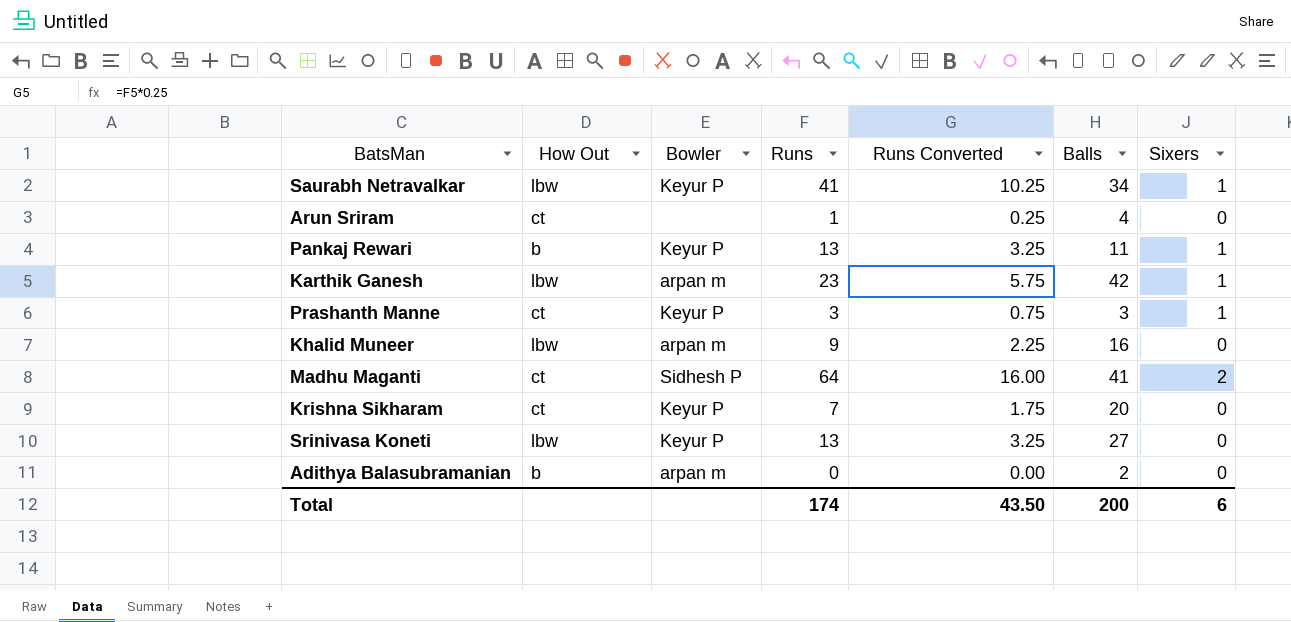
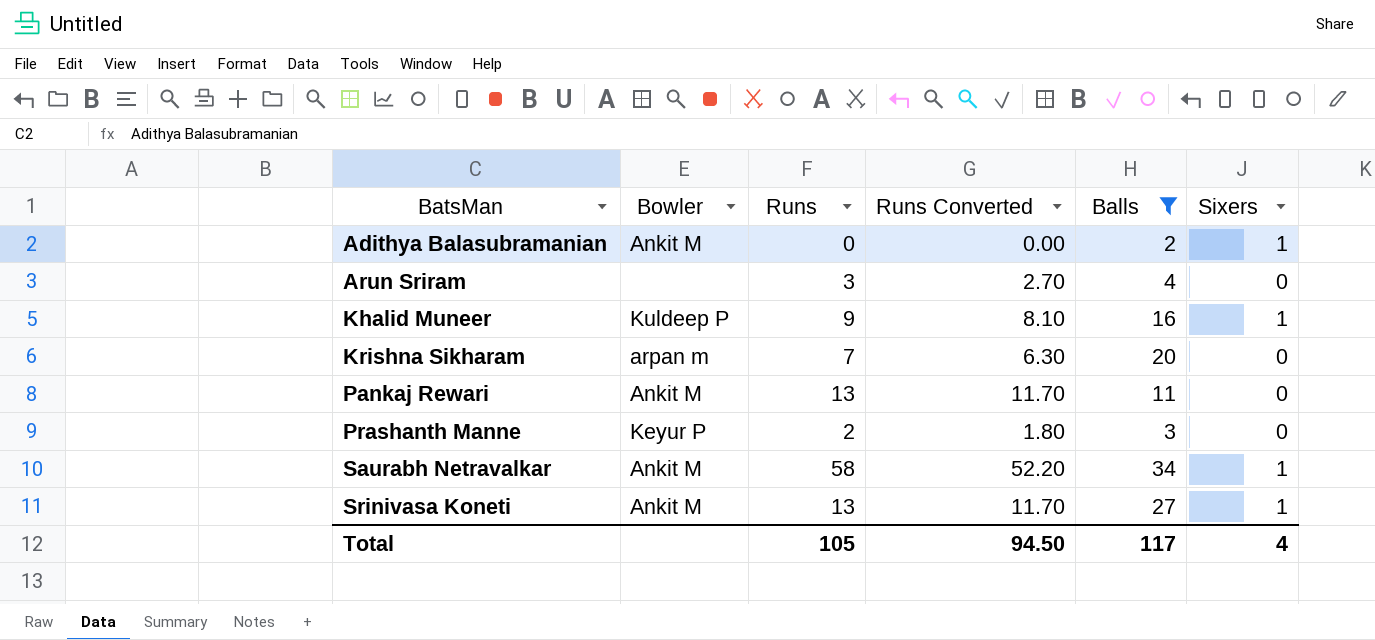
filter: none -> Balls <= 34
row order: none -> BatsMan ascending
column How Out | position: 2 -> none
column Runs Converted | formula: [Runs] * 0.25 -> [Runs] * 0.9
Adithya Balasubramanian | Bowler: arpan m -> Ankit M
Adithya Balasubramanian | Sixers: 0 -> 1
Arun Sriram | Runs: 1 -> 3
Khalid Muneer | Bowler: arpan m -> Kuldeep P
Khalid Muneer | Sixers: 0 -> 1
Krishna Sikharam | Bowler: Keyur P -> arpan m
Pankaj Rewari | Bowler: Keyur P -> Ankit M
Pankaj Rewari | Sixers: 1 -> 0
Prashanth Manne | Runs: 3 -> 2
Prashanth Manne | Sixers: 1 -> 0
Saurabh Netravalkar | Bowler: Keyur P -> Ankit M
Saurabh Netravalkar | Runs: 41 -> 58
Srinivasa Koneti | Bowler: Keyur P -> Ankit M
Srinivasa Koneti | Sixers: 0 -> 1
Total | Runs: 174 -> 105
Total | Runs Converted: 43.50 -> 94.50
Total | Balls: 200 -> 117
Total | Sixers: 6 -> 4

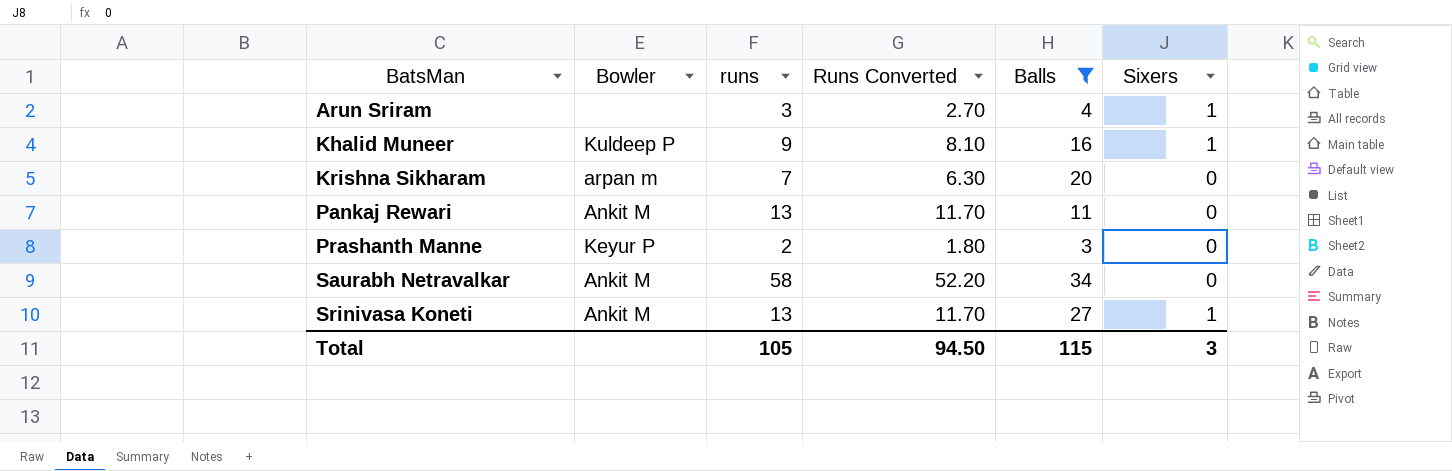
column name: Runs -> runs
row Adithya Balasubramanian: Ankit M | 0 | 0.00 | 2 | 1 -> none
Arun Sriram | Sixers: 0 -> 1
Saurabh Netravalkar | Sixers: 1 -> 0
Total | Balls: 117 -> 115
Total | Sixers: 4 -> 3

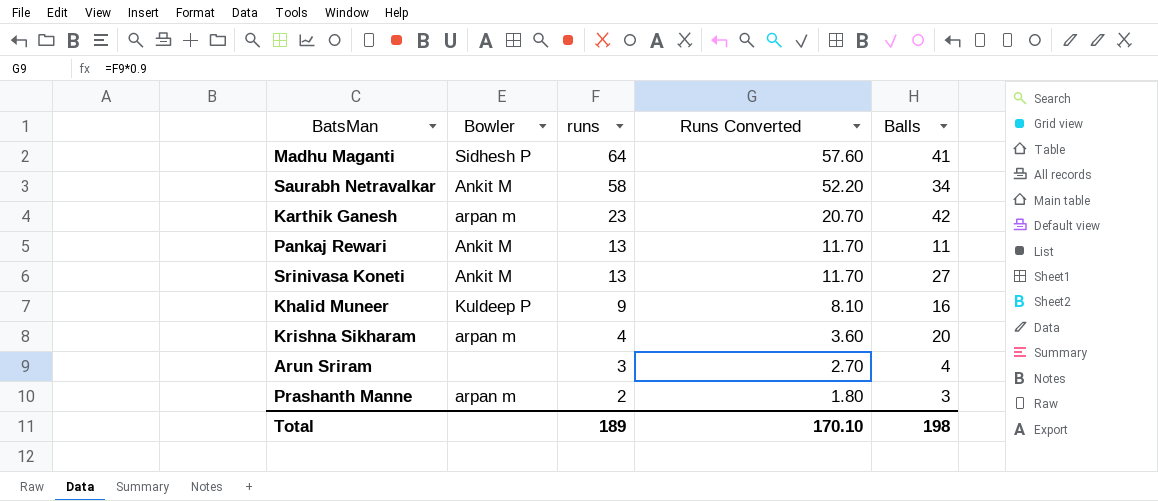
filter: Balls <= 34 -> none
row order: BatsMan ascending -> runs descending
column Sixers | position: 6 -> none
Krishna Sikharam | runs: 7 -> 4
Krishna Sikharam | Runs Converted: 6.30 -> 3.60
Prashanth Manne | Bowler: Keyur P -> arpan m
Total | runs: 105 -> 189
Total | Runs Converted: 94.50 -> 170.10
Total | Balls: 115 -> 198

